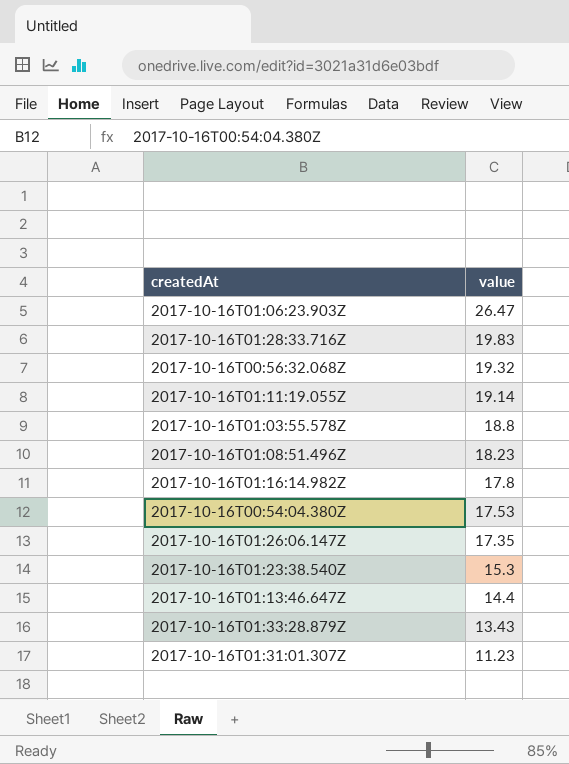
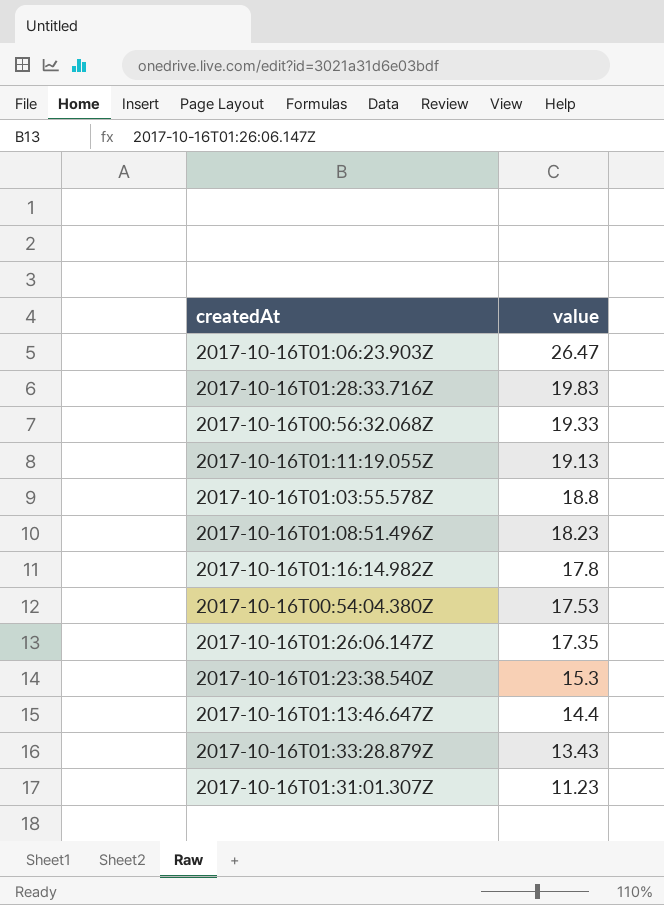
2017-10-16T00:56:32.068Z | value: 19.32 -> 19.33
2017-10-16T01:11:19.055Z | value: 19.14 -> 19.13

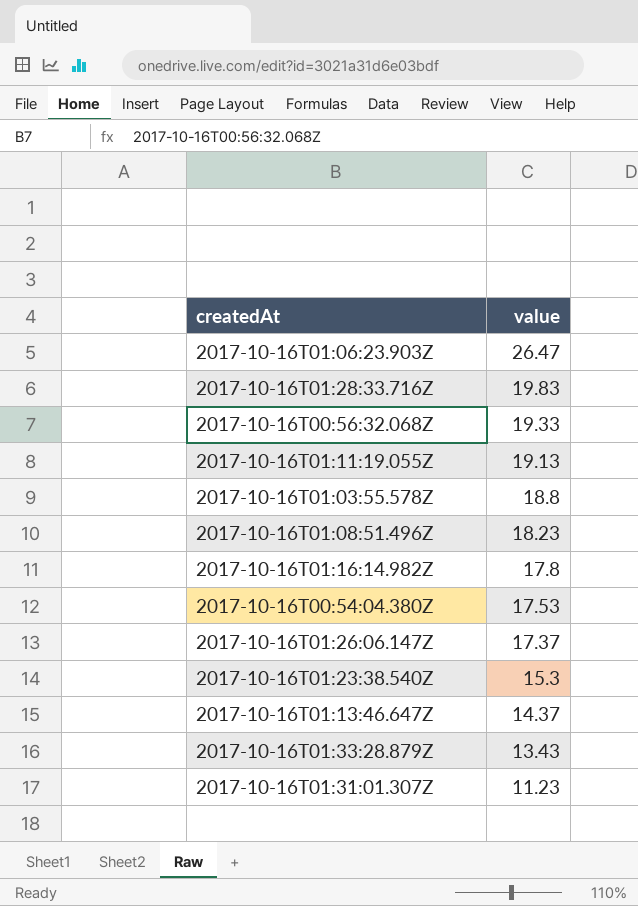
2017-10-16T01:26:06.147Z | value: 17.35 -> 17.37
2017-10-16T01:13:46.647Z | value: 14.4 -> 14.37

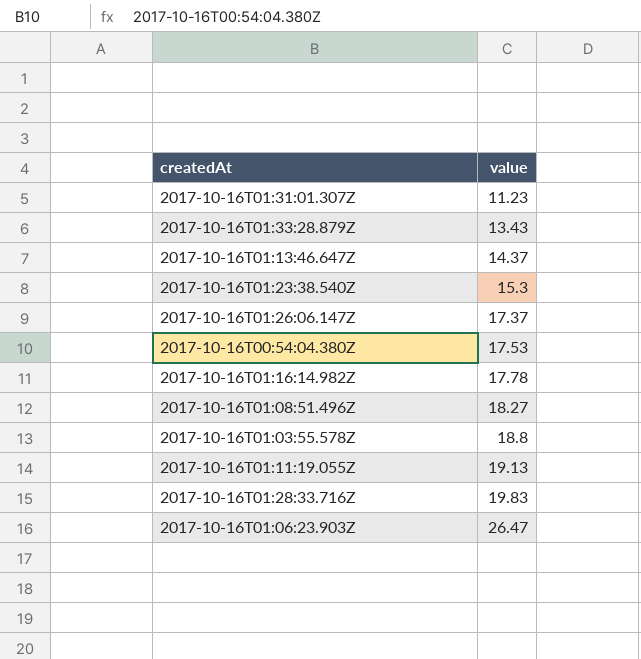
row order: value descending -> value ascending
row 2017-10-16T00:56:32.068Z: 19.33 -> none
2017-10-16T01:16:14.982Z | value: 17.8 -> 17.78
2017-10-16T01:08:51.496Z | value: 18.23 -> 18.27

